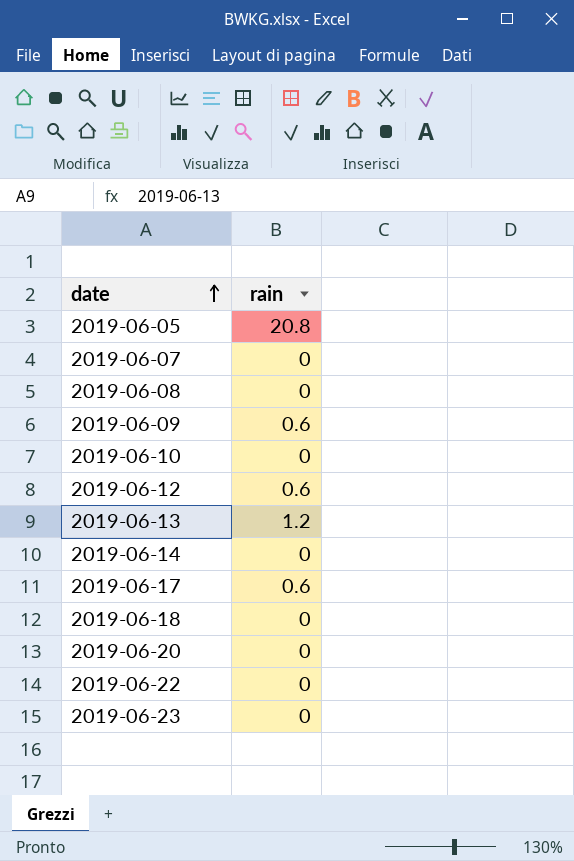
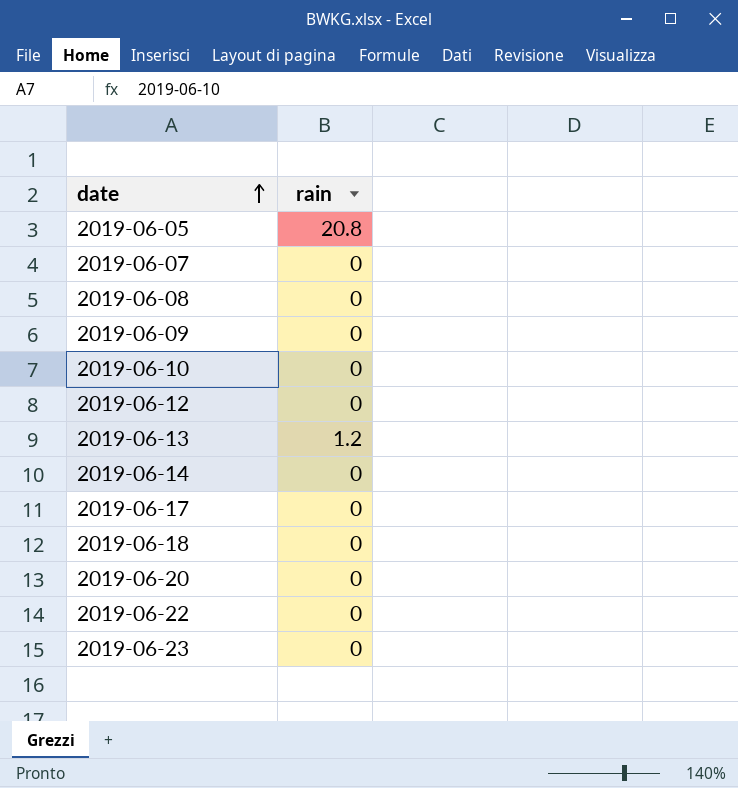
2019-06-09 | rain: 0.6 -> 0
2019-06-12 | rain: 0.6 -> 0
2019-06-17 | rain: 0.6 -> 0

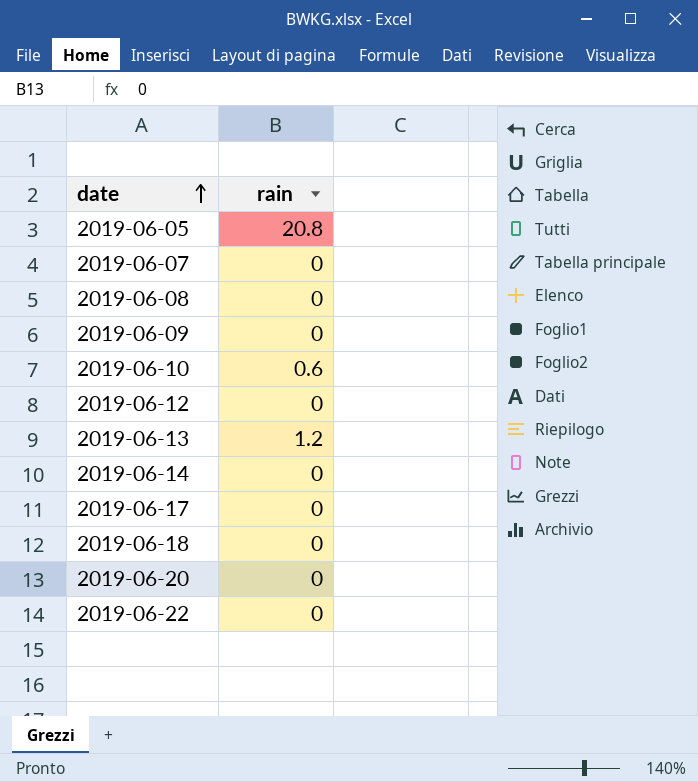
row 2019-06-23: 0 -> none
2019-06-10 | rain: 0 -> 0.6

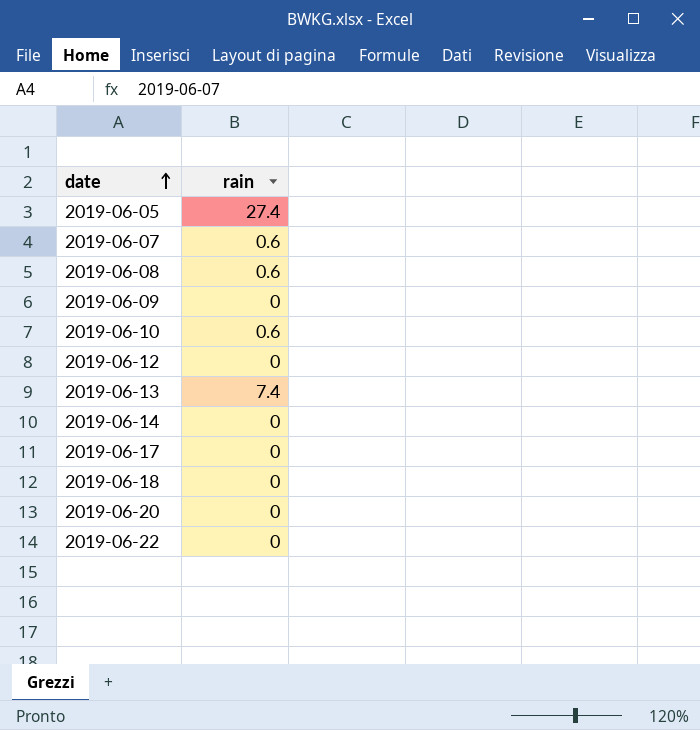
2019-06-05 | rain: 20.8 -> 27.4
2019-06-07 | rain: 0 -> 0.6
2019-06-08 | rain: 0 -> 0.6
2019-06-13 | rain: 1.2 -> 7.4

